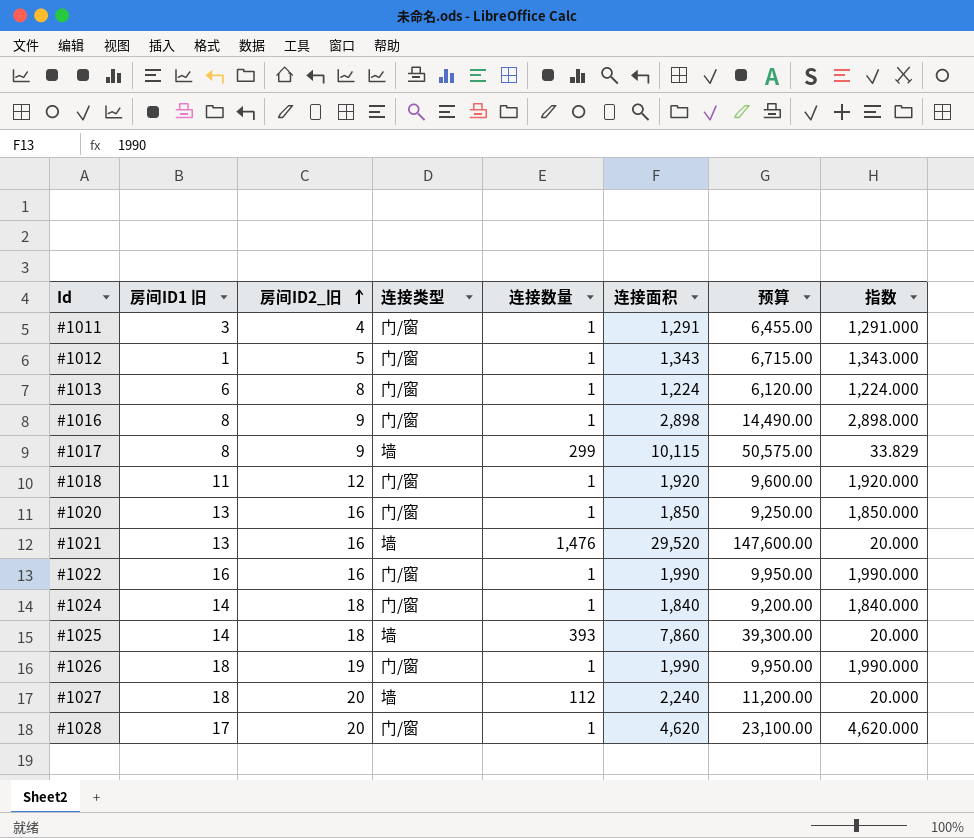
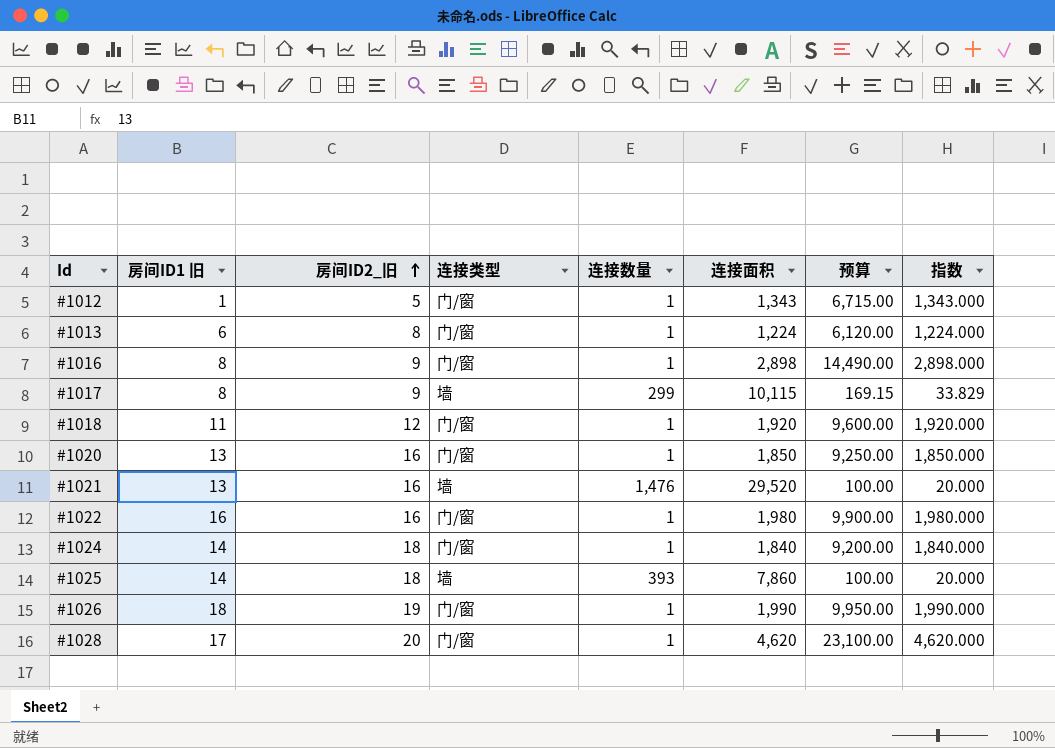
column 预算 | formula: [连接面积] * 5 -> [指数] * 5
row #1011: 3 | 4 | 门/窗 | 1 | 1,291 | 6,455.00 | 1,291.000 -> none
row #1027: 18 | 20 | 墙 | 112 | 2,240 | 11,200.00 | 20.000 -> none
#1022 | 连接面积: 1,990 -> 1,980
#1022 | 指数: 1,990.000 -> 1,980.000

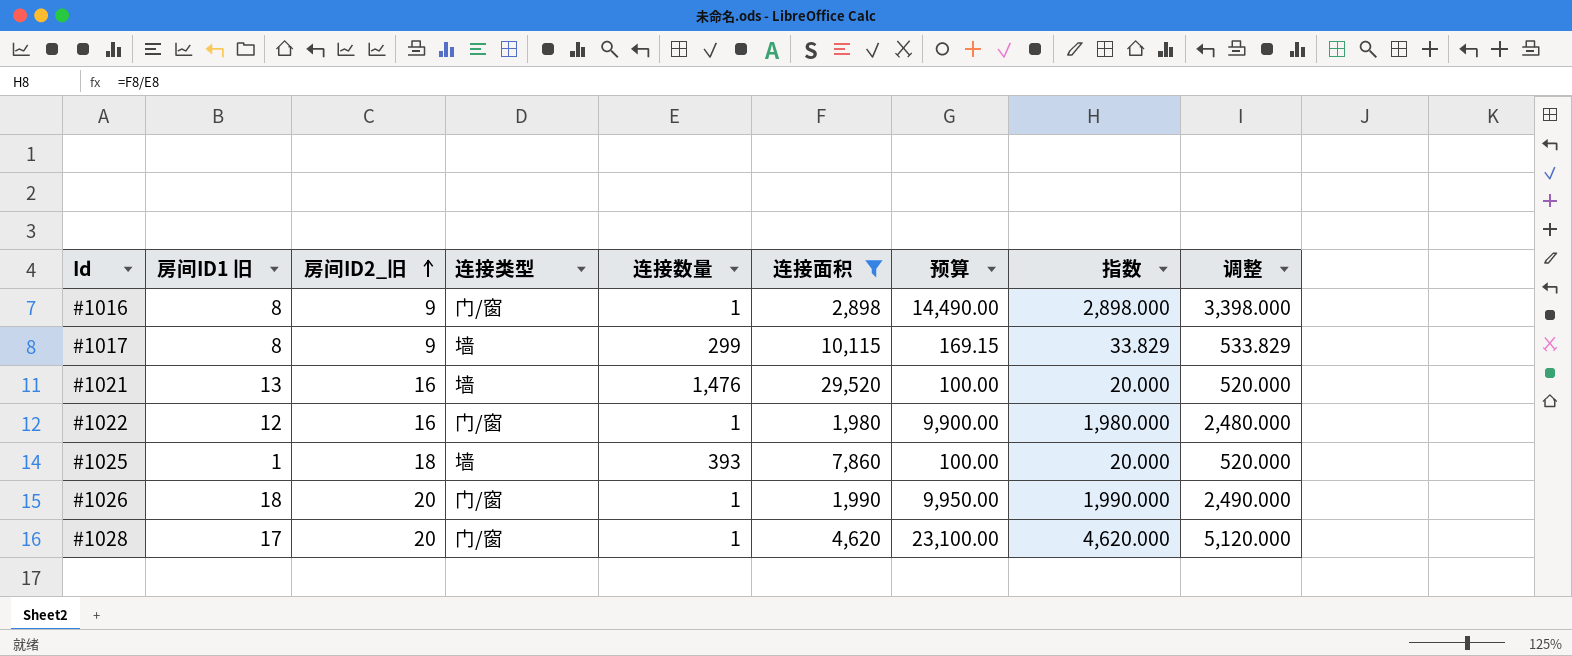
filter: none -> 连接面积 >= 1,980
column 调整 | formula: none -> [指数] + 500
#1022 | 房间ID1 旧: 16 -> 12
#1025 | 房间ID1 旧: 14 -> 1
#1026 | 房间ID2_旧: 19 -> 20

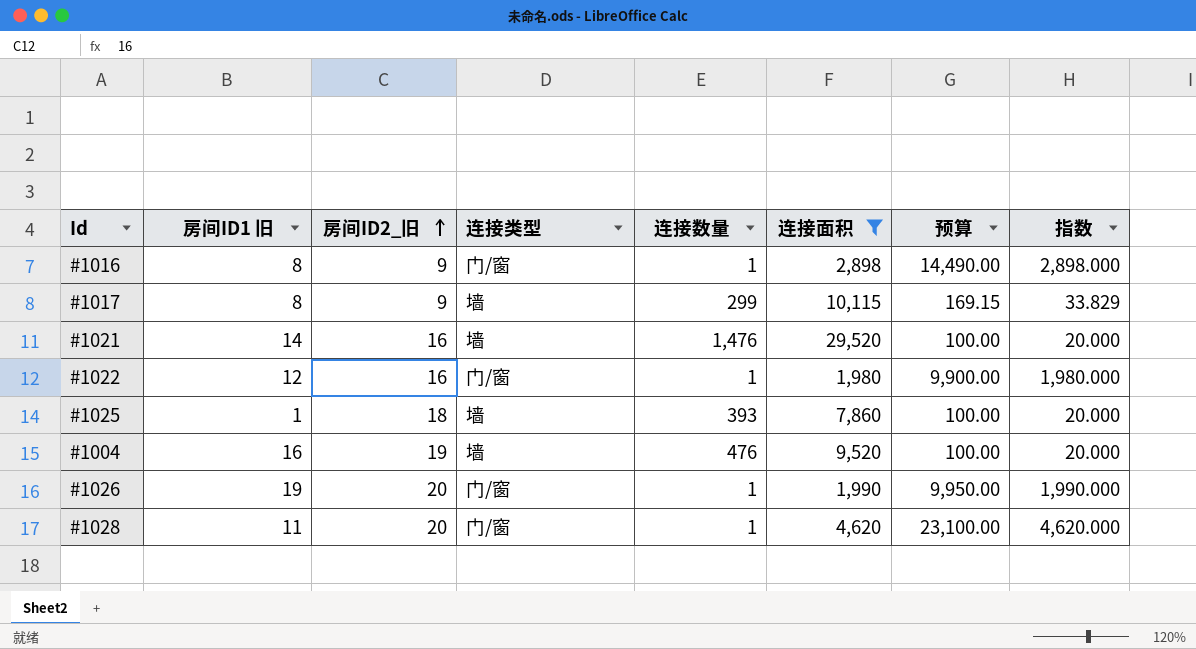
column 调整 | formula: [指数] + 500 -> none
#1021 | 房间ID1 旧: 13 -> 14
row #1004: none -> 16 | 19 | 墙 | 476 | 9,520 | 100.00 | 20.000
#1026 | 房间ID1 旧: 18 -> 19
#1028 | 房间ID1 旧: 17 -> 11

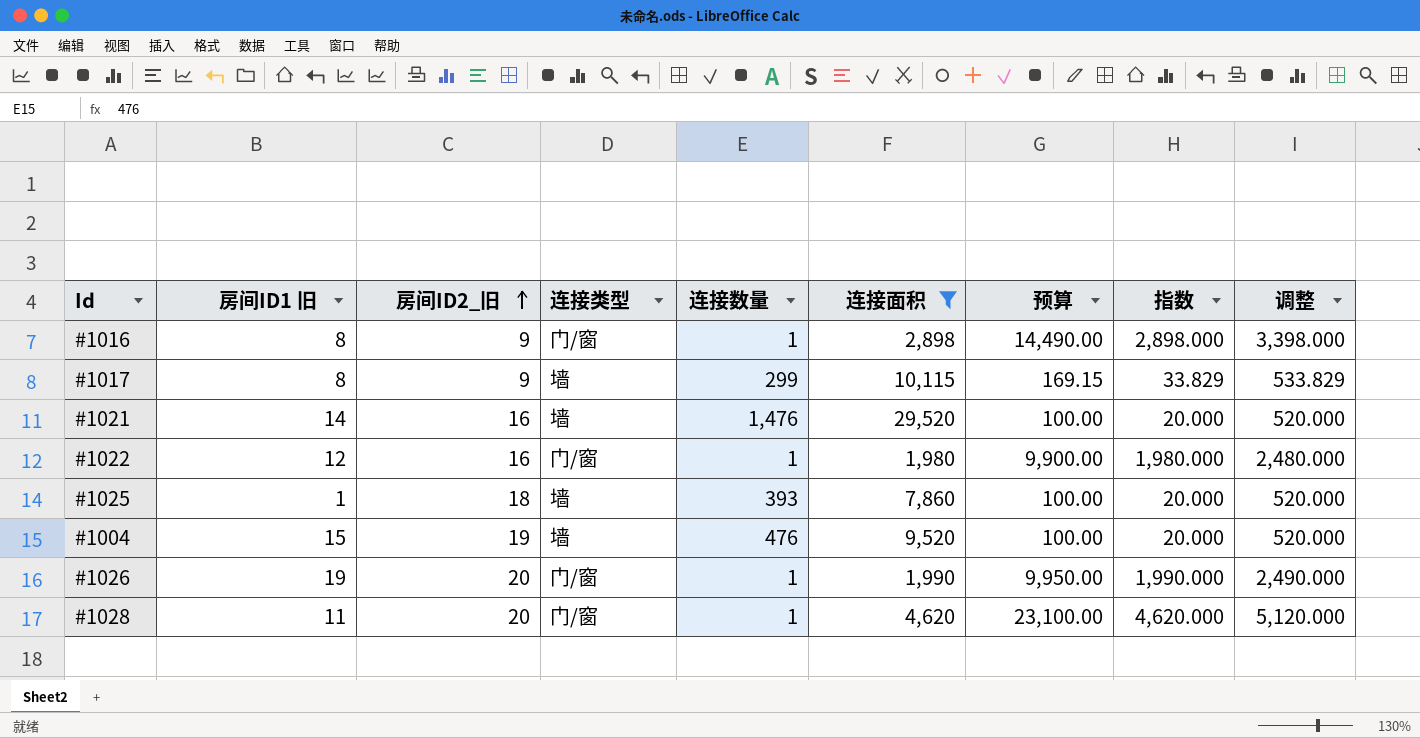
column 调整 | formula: none -> [指数] + 500
#1004 | 房间ID1 旧: 16 -> 15

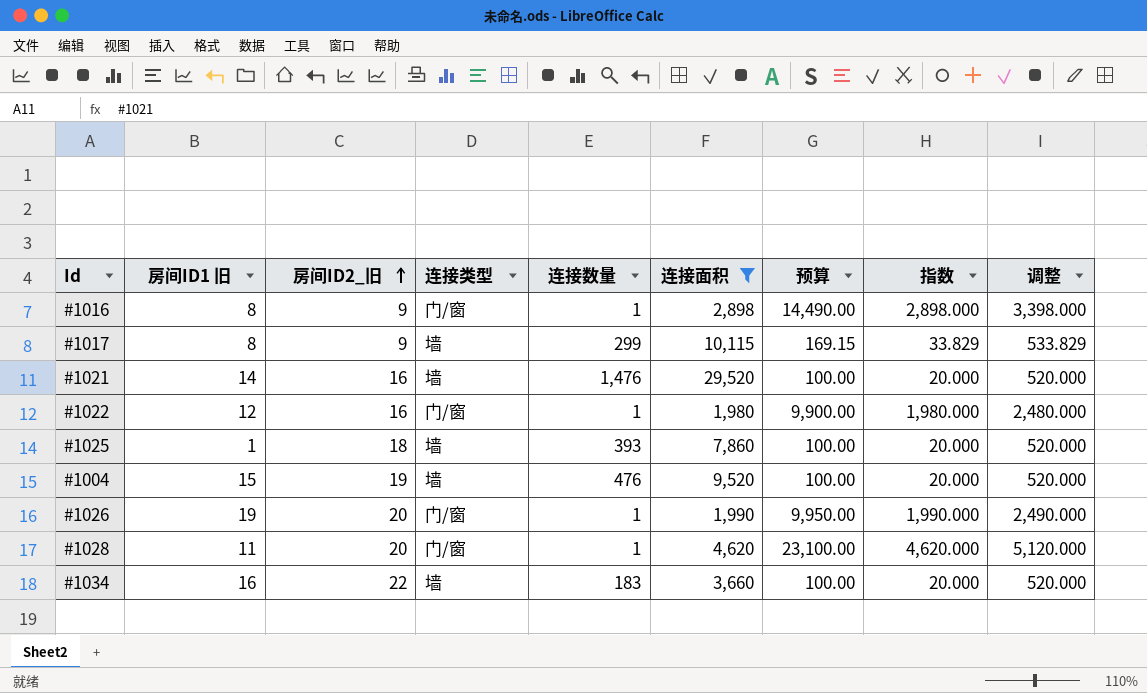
row #1034: none -> 16 | 22 | 墙 | 183 | 3,660 | 100.00 | 20.000 | 520.000

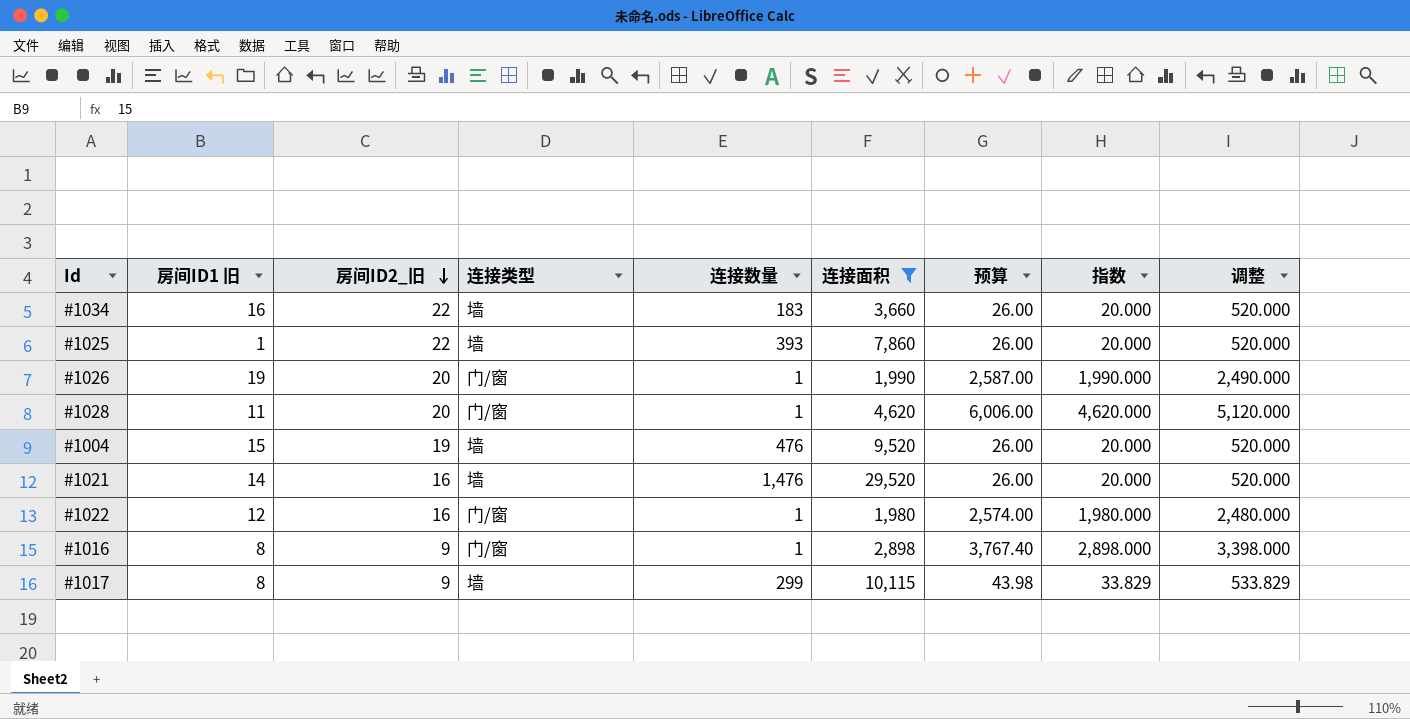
row order: 房间ID2_旧 ascending -> 房间ID2_旧 descending
column 预算 | formula: [指数] * 5 -> [指数] * 1.3
#1025 | 房间ID2_旧: 18 -> 22

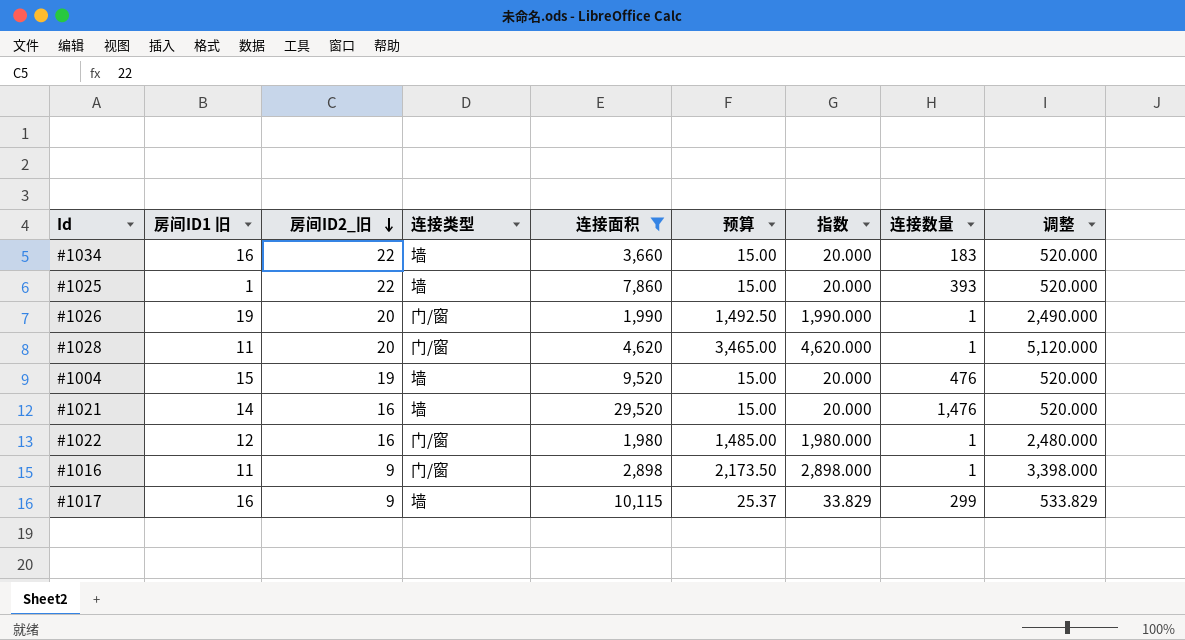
column 预算 | formula: [指数] * 1.3 -> [指数] * 0.75
column 连接数量 | position: 5 -> 8
#1016 | 房间ID1 旧: 8 -> 11
#1017 | 房间ID1 旧: 8 -> 16

